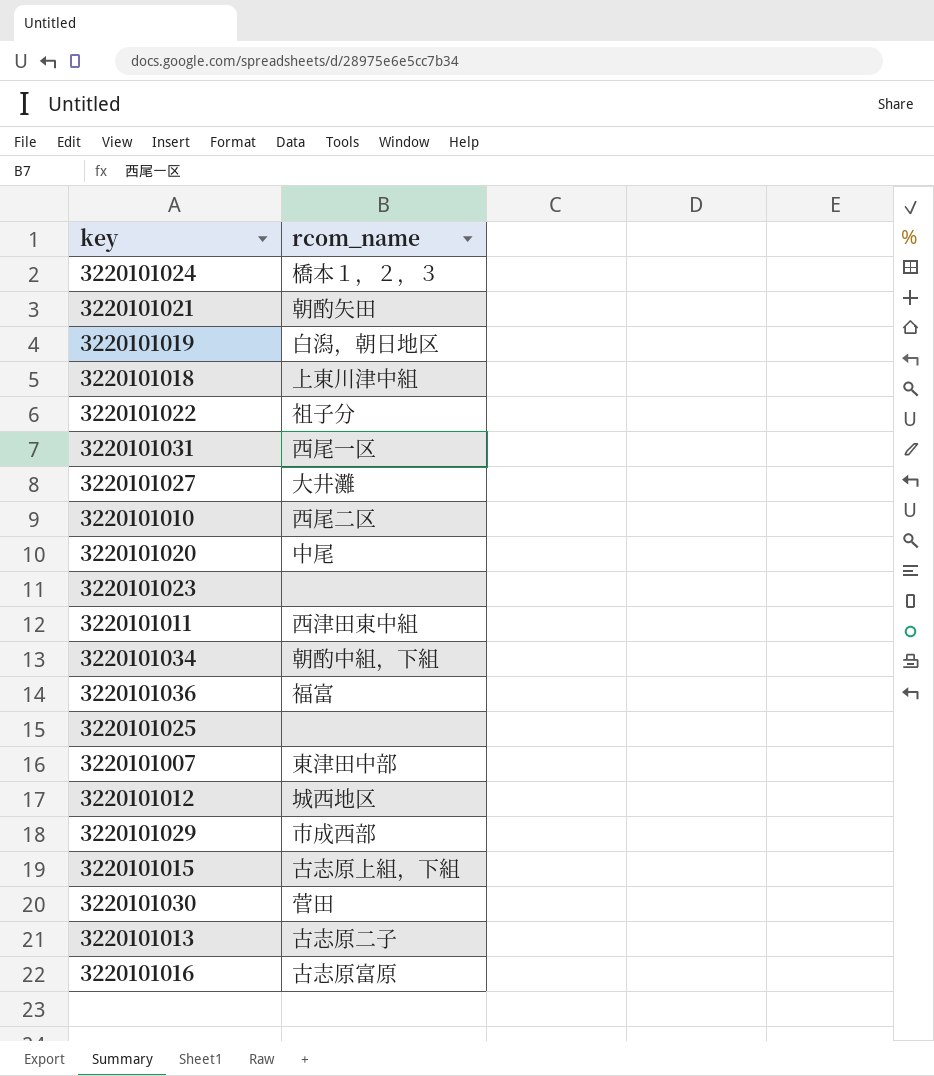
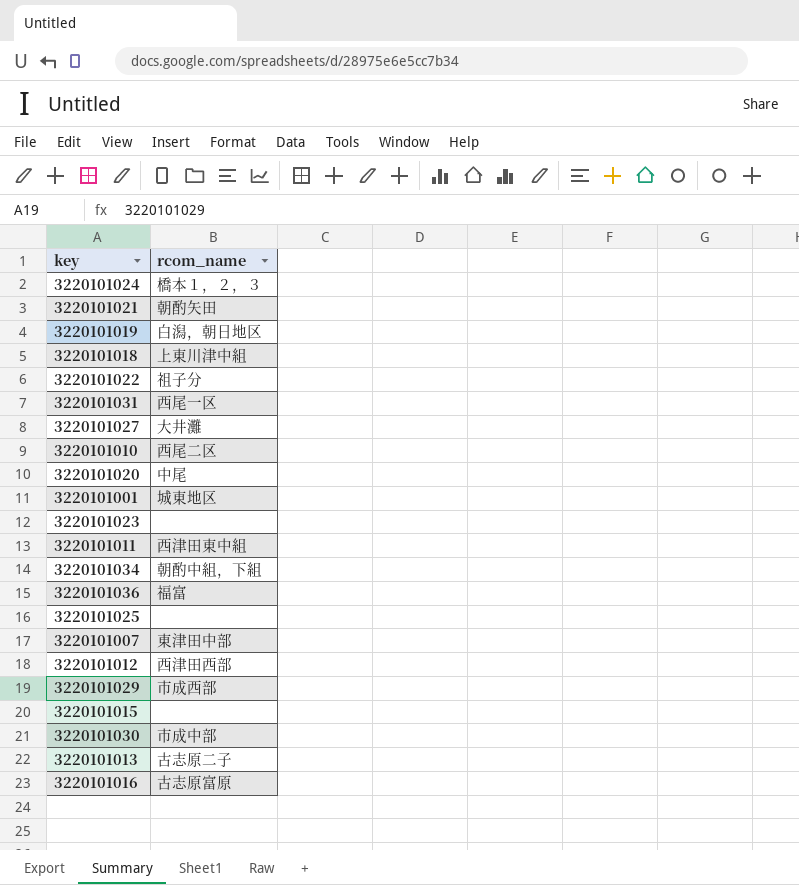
row 3220101001: none -> 城東地区
3220101012 | rcom_name: 城西地区 -> 西津田西部
3220101015 | rcom_name: 古志原上組，下組 -> none
3220101030 | rcom_name: 菅田 -> 市成中部

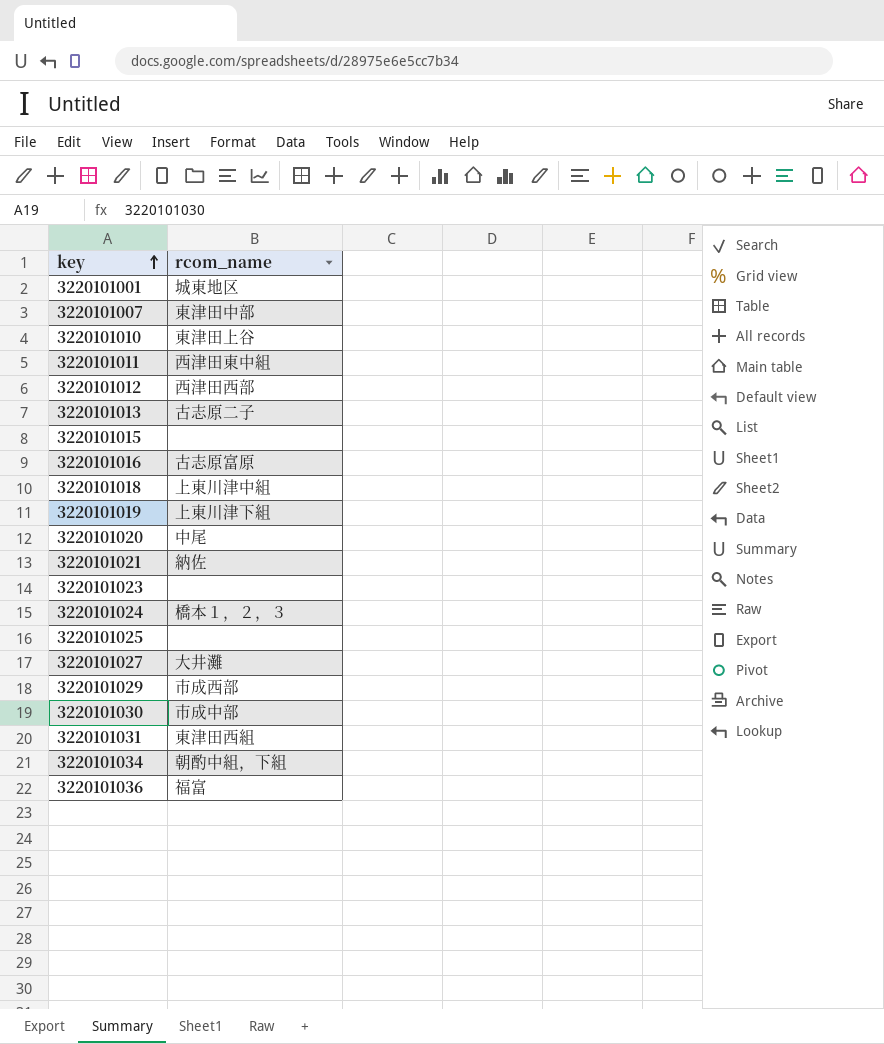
row order: none -> key ascending
row 3220101022: 祖子分 -> none
3220101010 | rcom_name: 西尾二区 -> 東津田上谷
3220101019 | rcom_name: 白潟，朝日地区 -> 上東川津下組
3220101021 | rcom_name: 朝酌矢田 -> 納佐
3220101031 | rcom_name: 西尾一区 -> 東津田西組

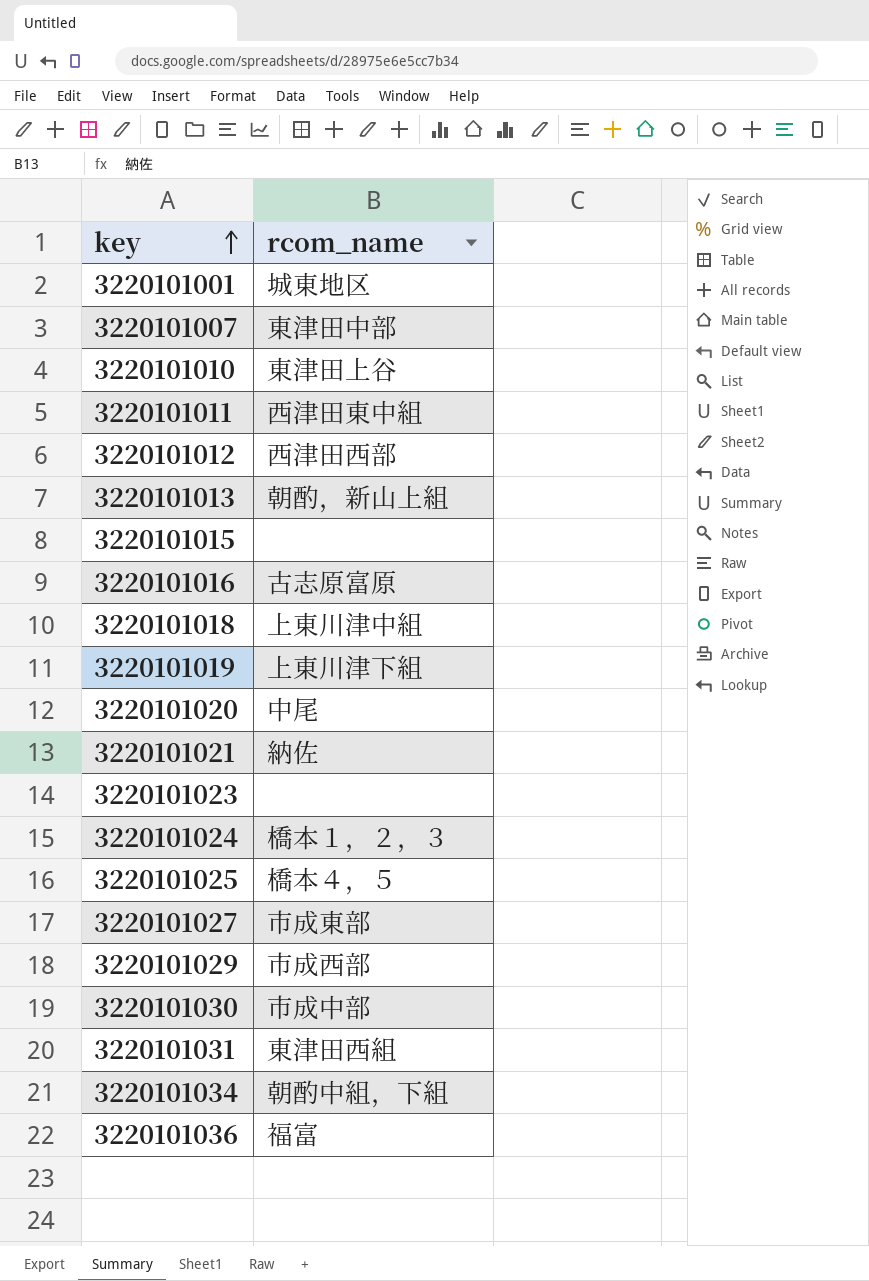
3220101013 | rcom_name: 古志原二子 -> 朝酌，新山上組
3220101025 | rcom_name: none -> 橋本４，５
3220101027 | rcom_name: 大井灘 -> 市成東部

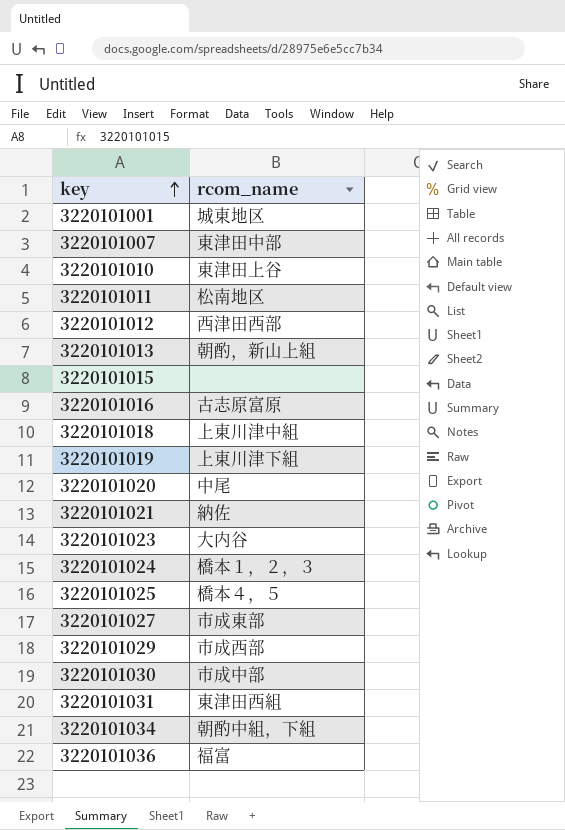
3220101011 | rcom_name: 西津田東中組 -> 松南地区
3220101023 | rcom_name: none -> 大内谷

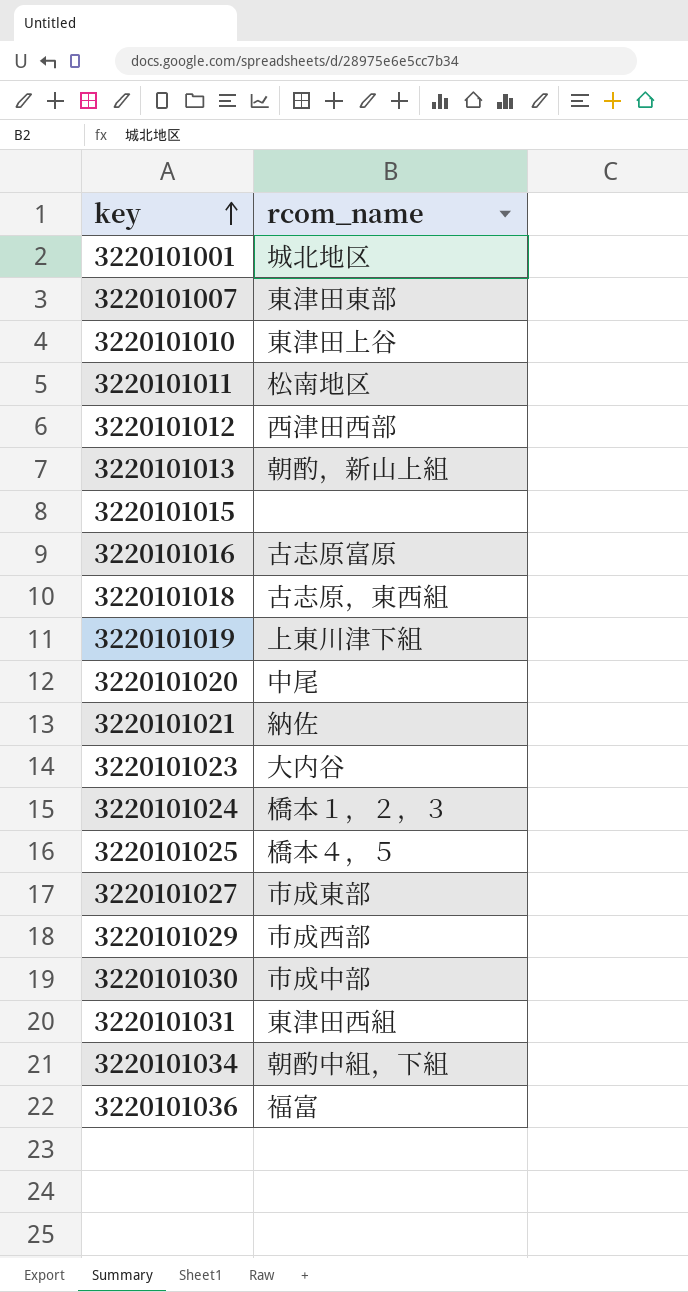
3220101001 | rcom_name: 城東地区 -> 城北地区
3220101007 | rcom_name: 東津田中部 -> 東津田東部
3220101018 | rcom_name: 上東川津中組 -> 古志原，東西組

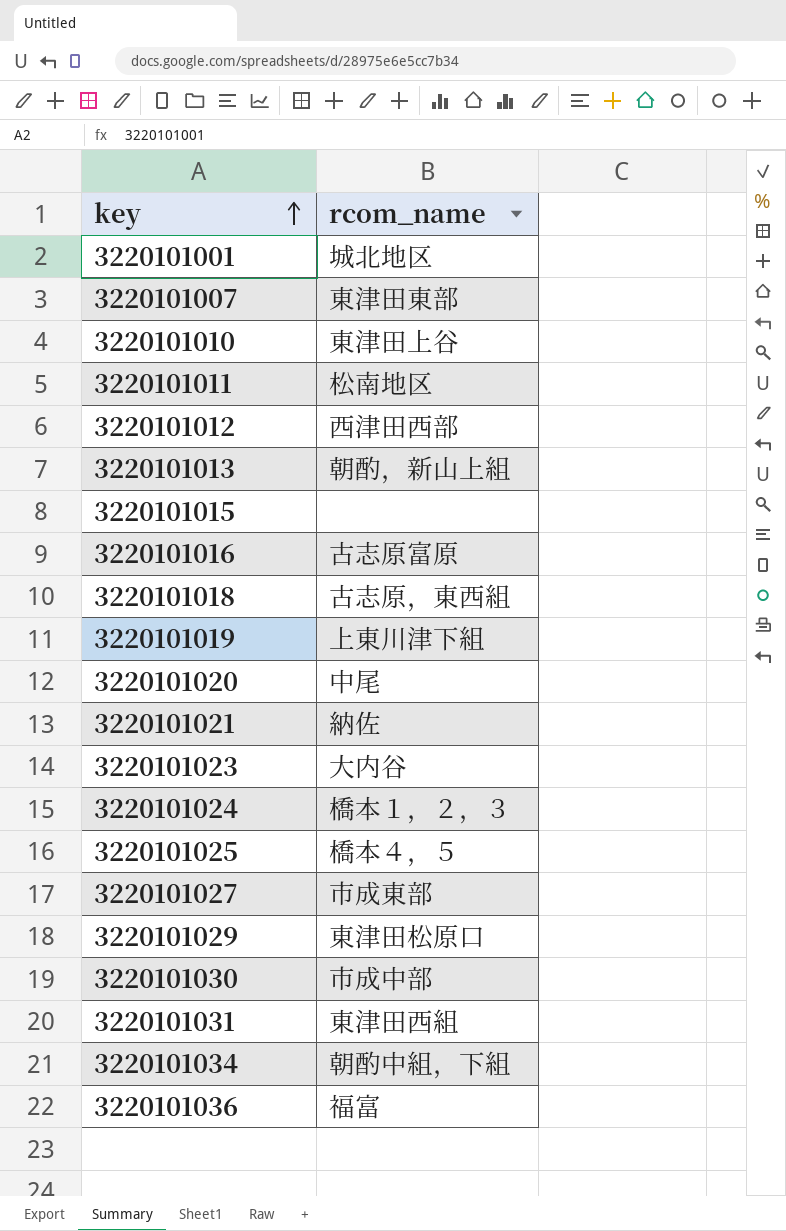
3220101029 | rcom_name: 市成西部 -> 東津田松原口

